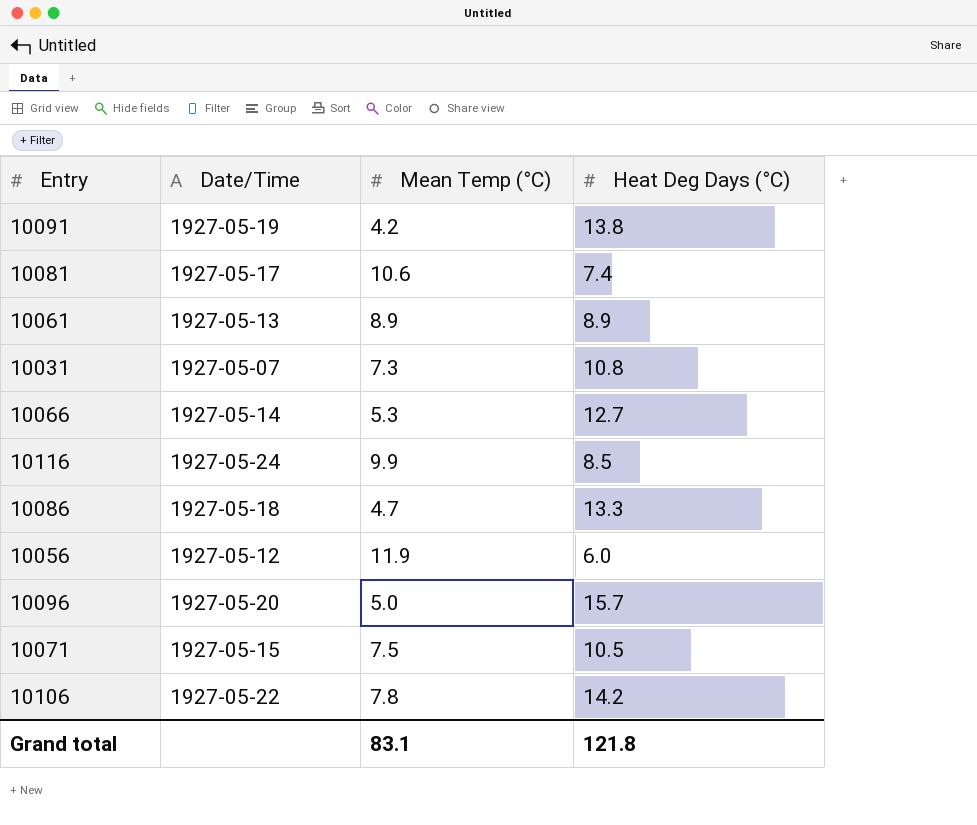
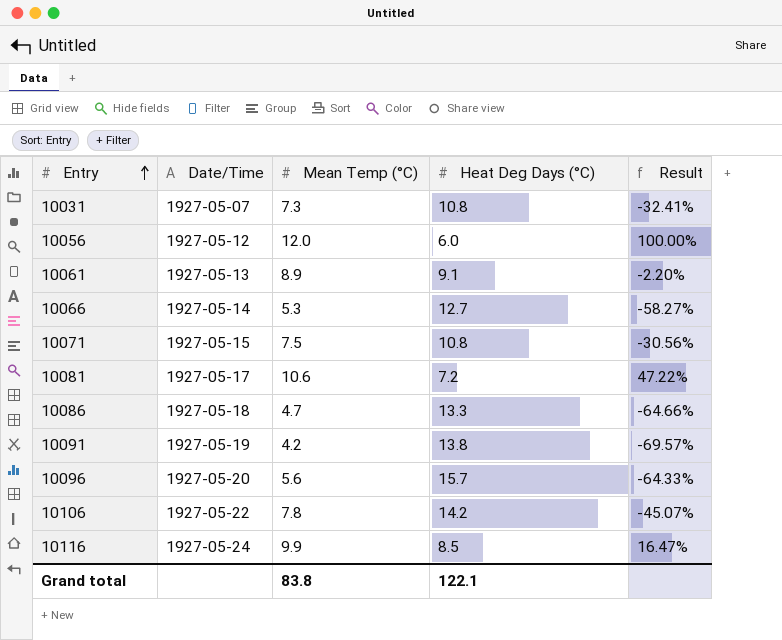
row order: none -> Entry ascending
column Result | formula: none -> ([Mean Temp (°C)] - [Heat Deg Days (°C)]) / [Heat Deg Days (°C)]
10056 | Mean Temp (°C): 11.9 -> 12.0
10061 | Heat Deg Days (°C): 8.9 -> 9.1
10071 | Heat Deg Days (°C): 10.5 -> 10.8
10081 | Heat Deg Days (°C): 7.4 -> 7.2
10096 | Mean Temp (°C): 5.0 -> 5.6
Grand total | Mean Temp (°C): 83.1 -> 83.8
Grand total | Heat Deg Days (°C): 121.8 -> 122.1

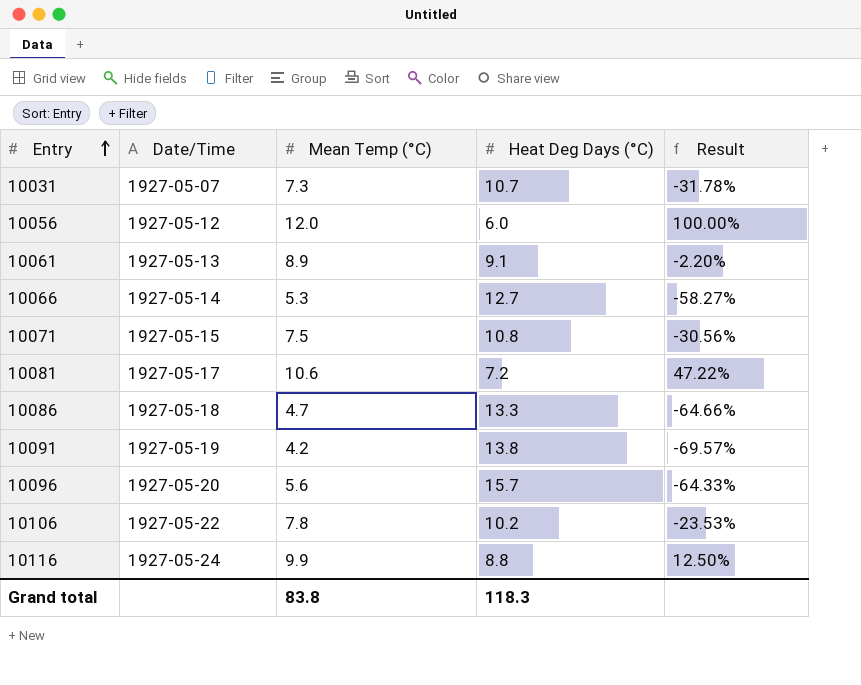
10031 | Heat Deg Days (°C): 10.8 -> 10.7
10031 | Result: -32.41% -> -31.78%
10106 | Heat Deg Days (°C): 14.2 -> 10.2
10106 | Result: -45.07% -> -23.53%
10116 | Heat Deg Days (°C): 8.5 -> 8.8
10116 | Result: 16.47% -> 12.50%
Grand total | Heat Deg Days (°C): 122.1 -> 118.3

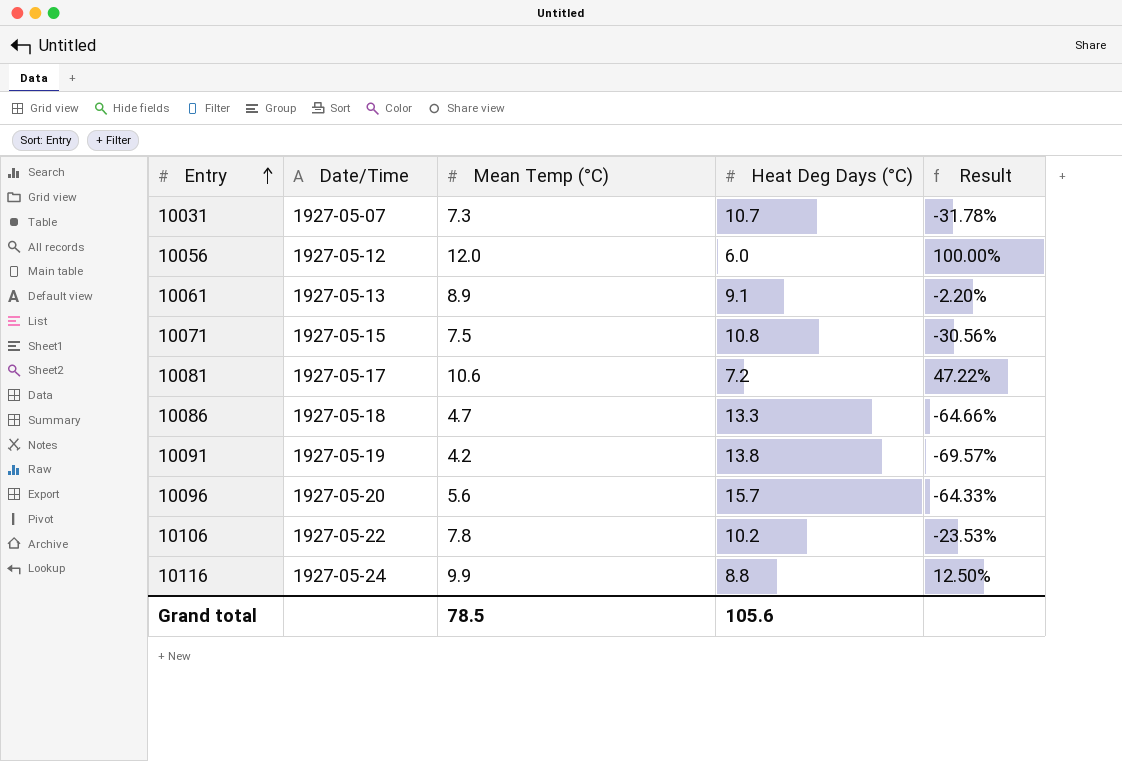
row 10066: 1927-05-14 | 5.3 | 12.7 | -58.27% -> none
Grand total | Mean Temp (°C): 83.8 -> 78.5
Grand total | Heat Deg Days (°C): 118.3 -> 105.6

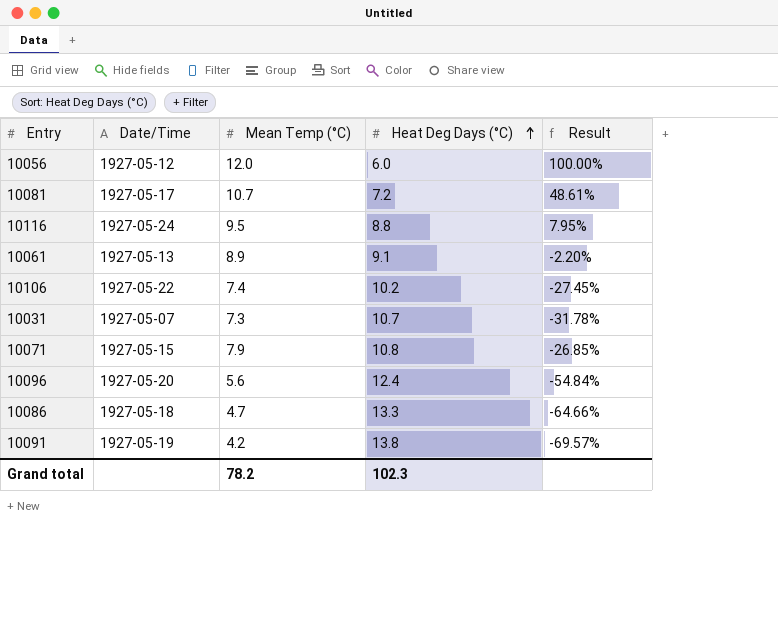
row order: Entry ascending -> Heat Deg Days (°C) ascending
10081 | Mean Temp (°C): 10.6 -> 10.7
10081 | Result: 47.22% -> 48.61%
10116 | Mean Temp (°C): 9.9 -> 9.5
10116 | Result: 12.50% -> 7.95%
10106 | Mean Temp (°C): 7.8 -> 7.4
10106 | Result: -23.53% -> -27.45%
10071 | Mean Temp (°C): 7.5 -> 7.9
10071 | Result: -30.56% -> -26.85%
10096 | Heat Deg Days (°C): 15.7 -> 12.4
10096 | Result: -64.33% -> -54.84%
Grand total | Mean Temp (°C): 78.5 -> 78.2
Grand total | Heat Deg Days (°C): 105.6 -> 102.3

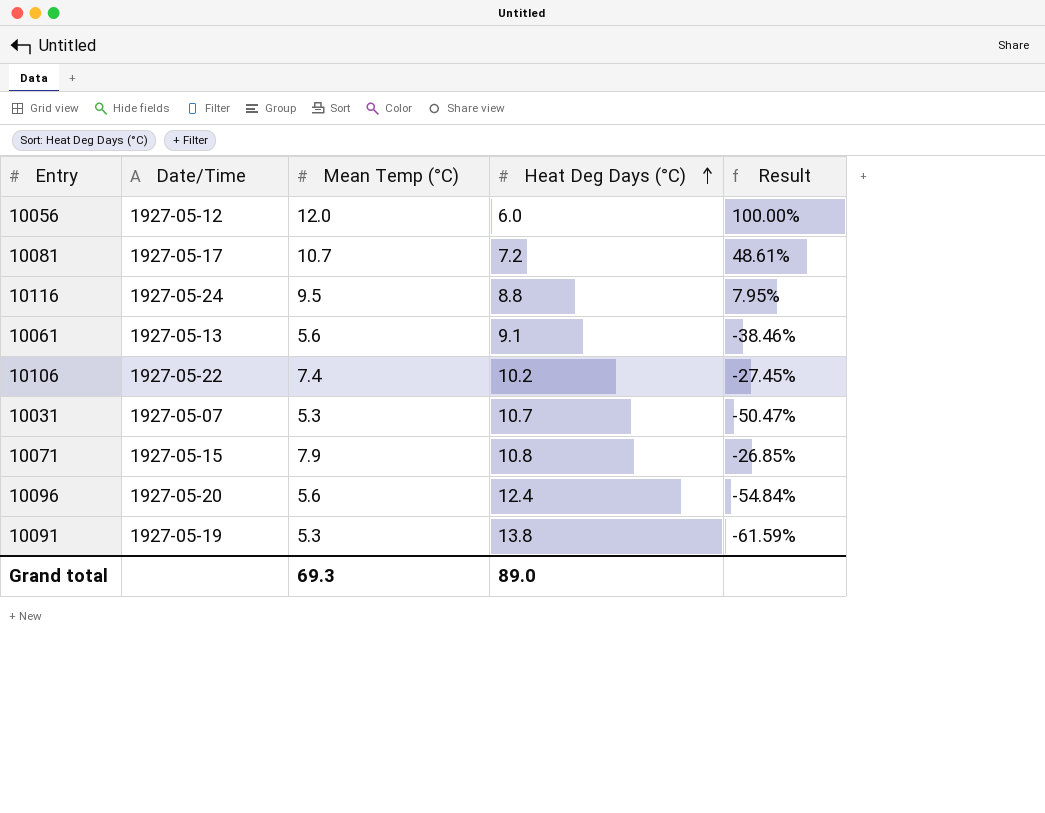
row 10086: 1927-05-18 | 4.7 | 13.3 | -64.66% -> none
10061 | Mean Temp (°C): 8.9 -> 5.6
10061 | Result: -2.20% -> -38.46%
10031 | Mean Temp (°C): 7.3 -> 5.3
10031 | Result: -31.78% -> -50.47%
10091 | Mean Temp (°C): 4.2 -> 5.3
10091 | Result: -69.57% -> -61.59%
Grand total | Mean Temp (°C): 78.2 -> 69.3
Grand total | Heat Deg Days (°C): 102.3 -> 89.0

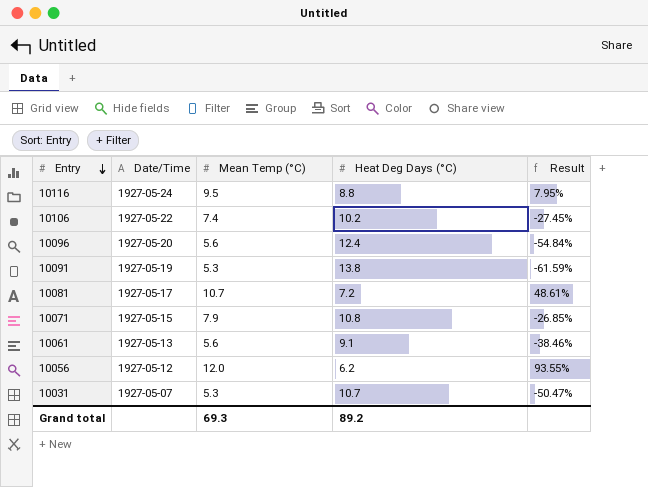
row order: Heat Deg Days (°C) ascending -> Entry descending
10056 | Heat Deg Days (°C): 6.0 -> 6.2
10056 | Result: 100.00% -> 93.55%
Grand total | Heat Deg Days (°C): 89.0 -> 89.2

